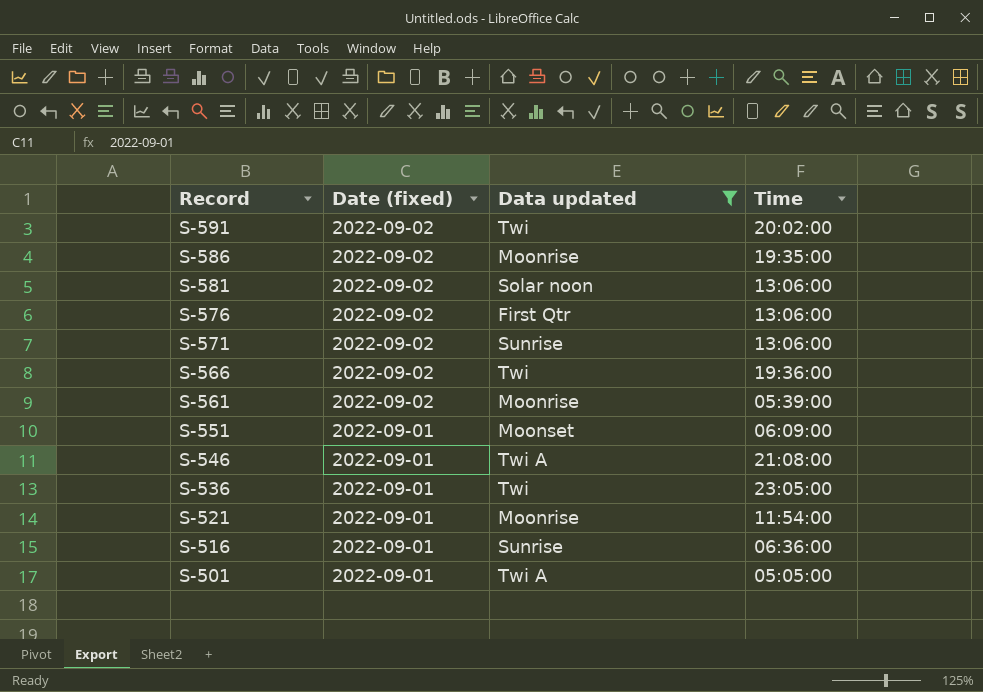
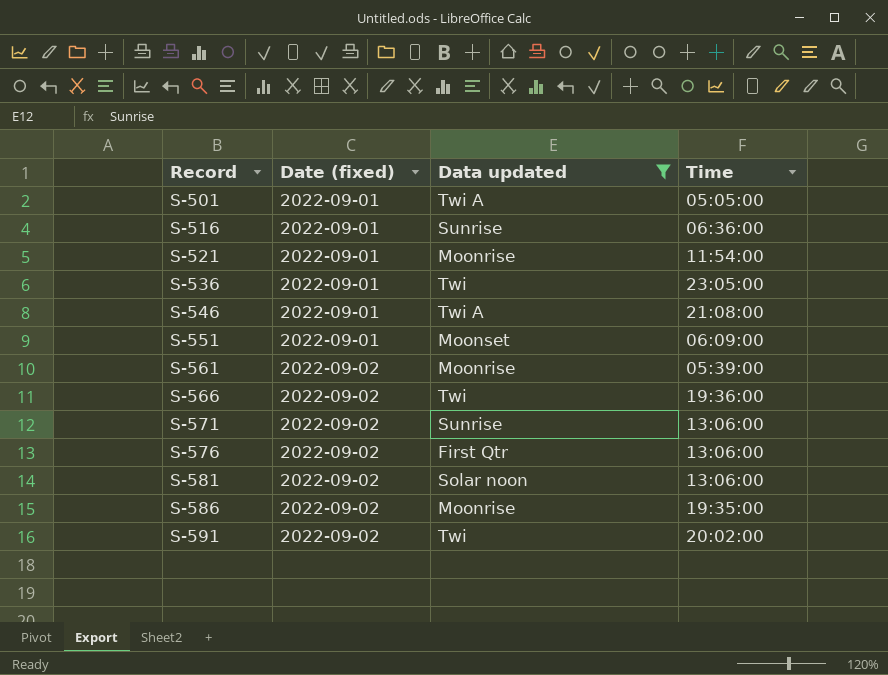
row order: Record descending -> Record ascending

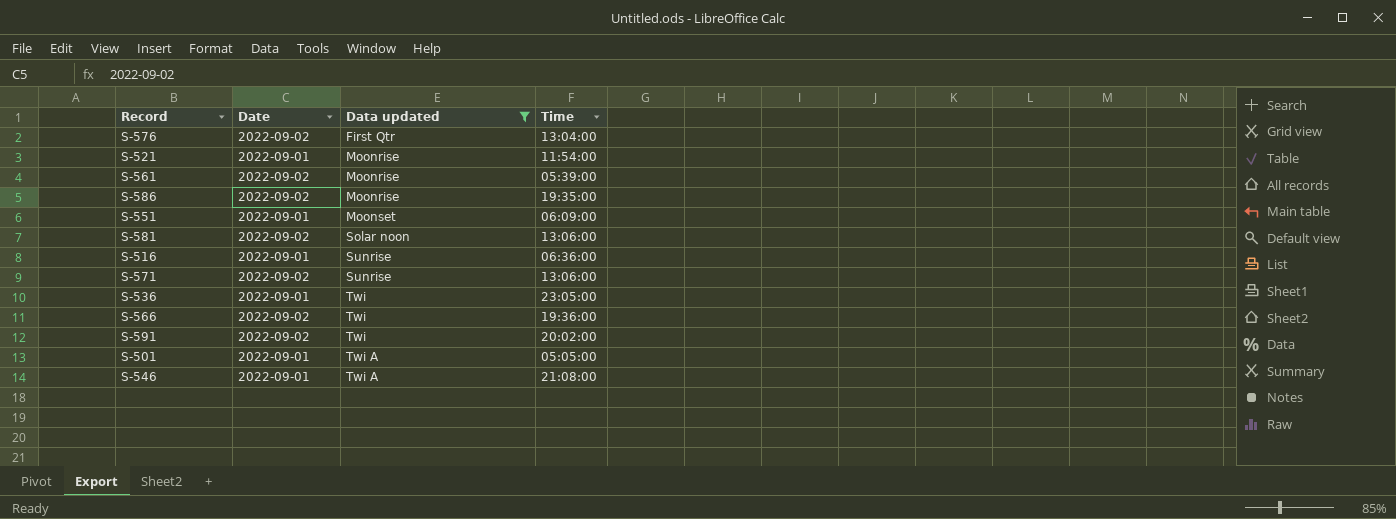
row order: Record ascending -> Data updated ascending
column name: Date (fixed) -> Date
S-576 | Time: 13:06:00 -> 13:04:00

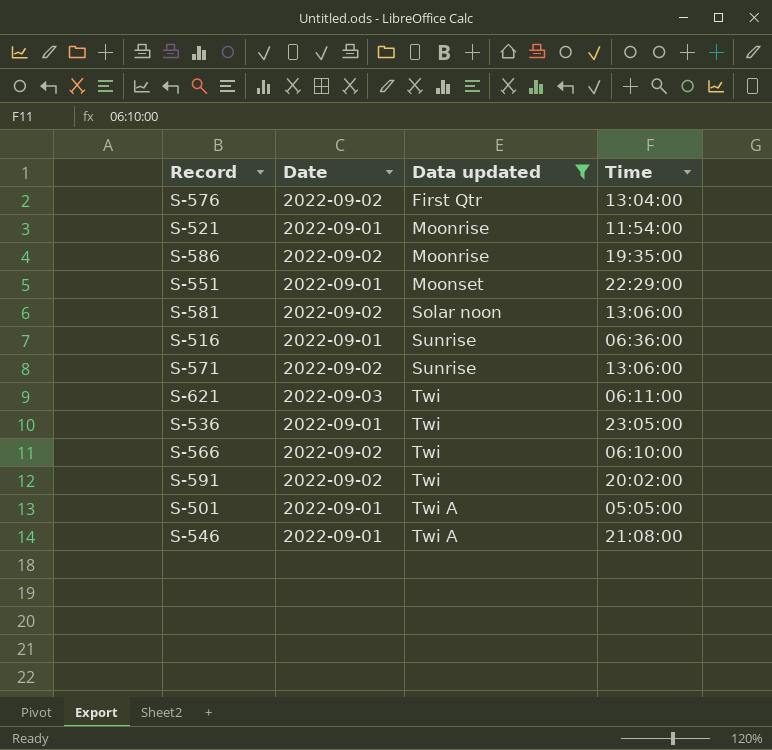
row S-561: 2022-09-02 | Moonrise | 05:39:00 -> none
S-551 | Time: 06:09:00 -> 22:29:00
row S-621: none -> 2022-09-03 | Twi | 06:11:00
S-566 | Time: 19:36:00 -> 06:10:00

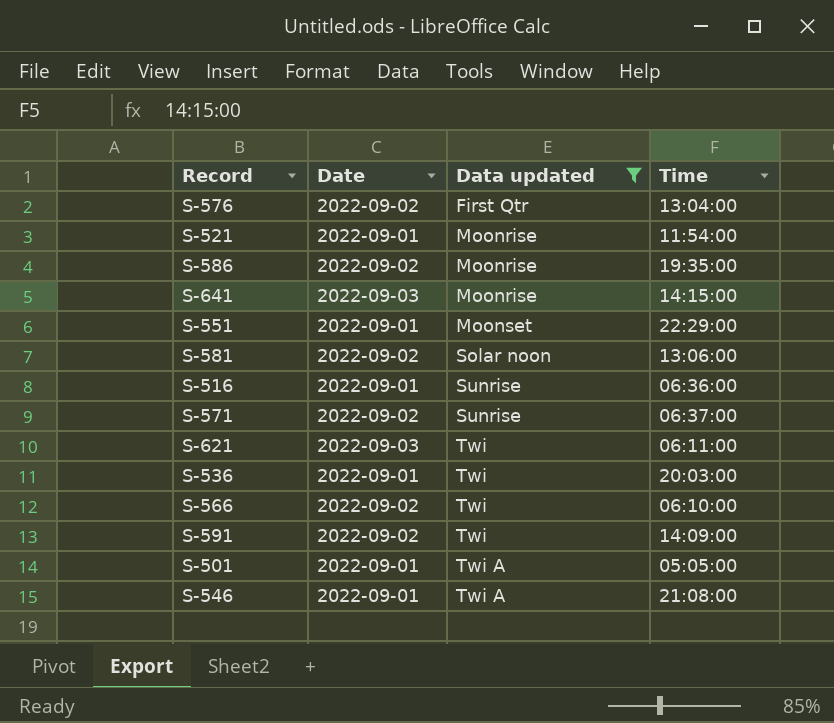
row S-641: none -> 2022-09-03 | Moonrise | 14:15:00
S-571 | Time: 13:06:00 -> 06:37:00
S-536 | Time: 23:05:00 -> 20:03:00
S-591 | Time: 20:02:00 -> 14:09:00

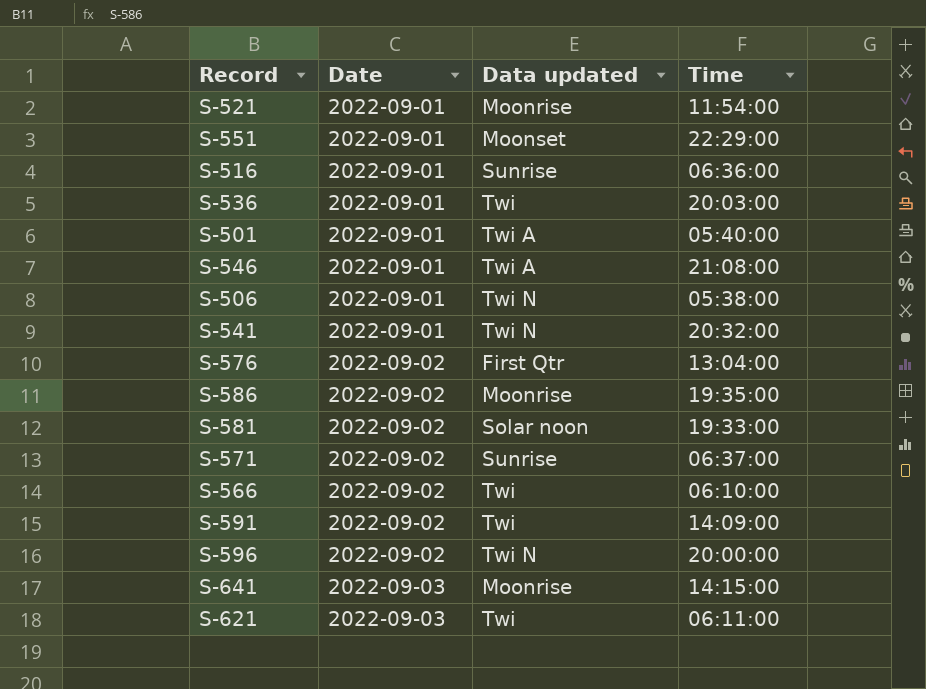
filter: Data updated != Twi N -> none
row order: Data updated ascending -> Date ascending
S-501 | Time: 05:05:00 -> 05:40:00
S-581 | Time: 13:06:00 -> 19:33:00

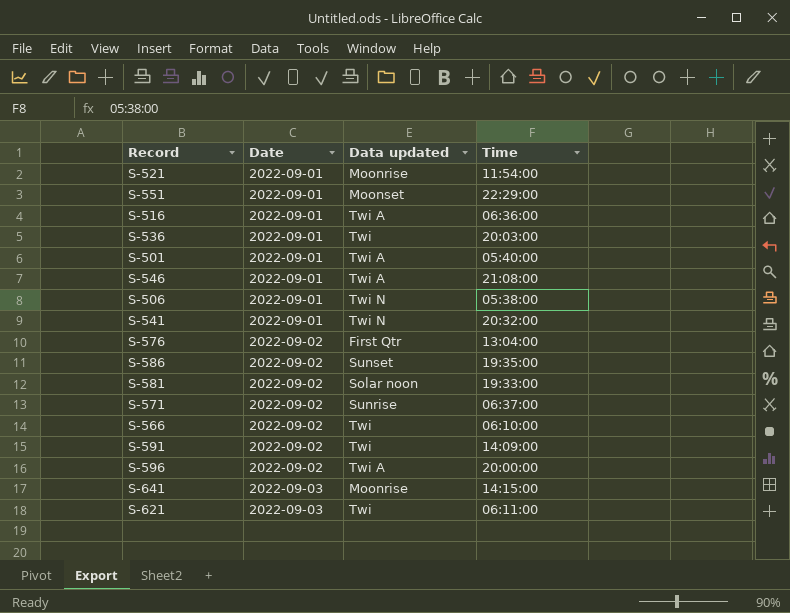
S-516 | Data updated: Sunrise -> Twi A
S-586 | Data updated: Moonrise -> Sunset
S-596 | Data updated: Twi N -> Twi A

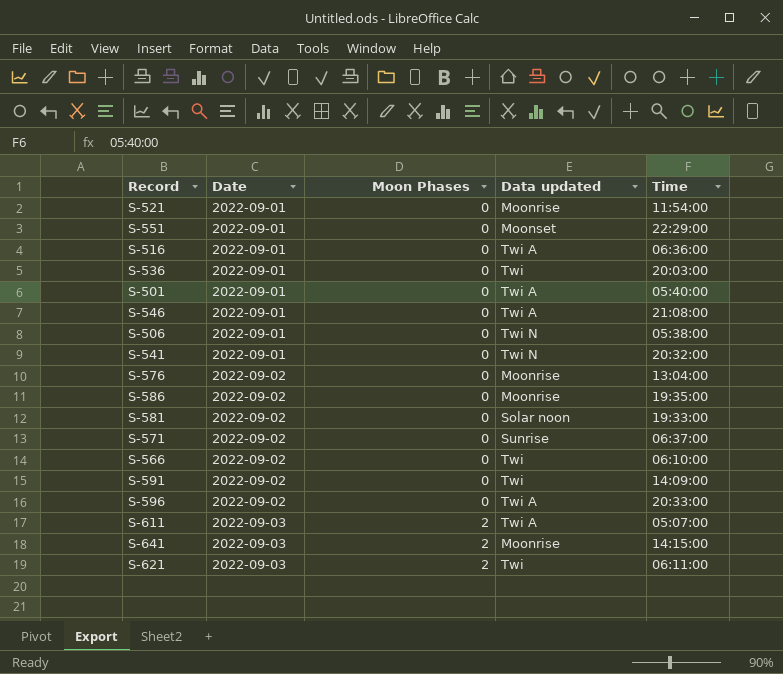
column Moon Phases | position: none -> 3
S-576 | Data updated: First Qtr -> Moonrise
S-586 | Data updated: Sunset -> Moonrise
S-596 | Time: 20:00:00 -> 20:33:00
row S-611: none -> 2022-09-03 | 2 | Twi A | 05:07:00

